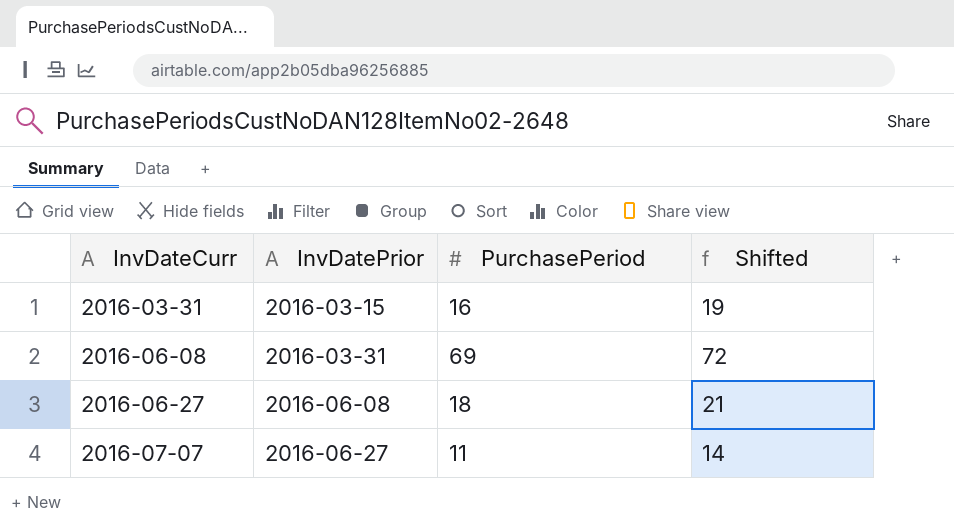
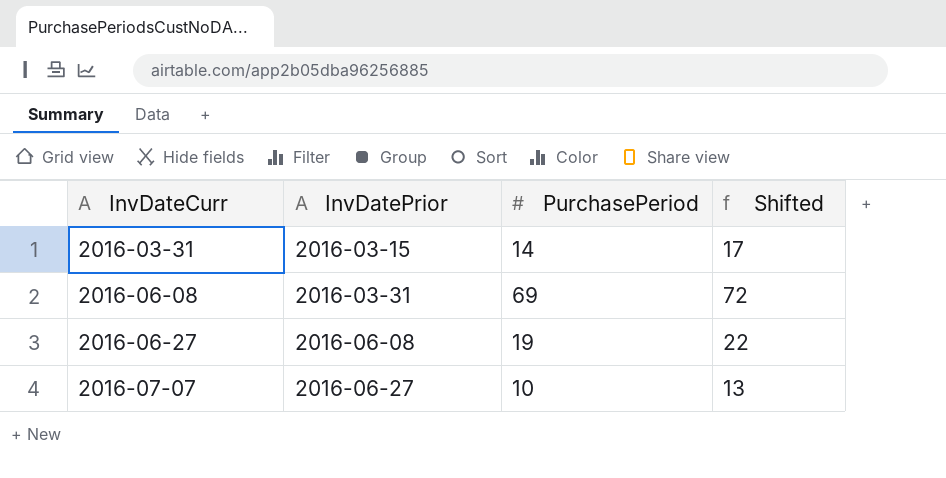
2016-03-31 | PurchasePeriod: 16 -> 14
2016-03-31 | Shifted: 19 -> 17
2016-06-27 | PurchasePeriod: 18 -> 19
2016-06-27 | Shifted: 21 -> 22
2016-07-07 | PurchasePeriod: 11 -> 10
2016-07-07 | Shifted: 14 -> 13

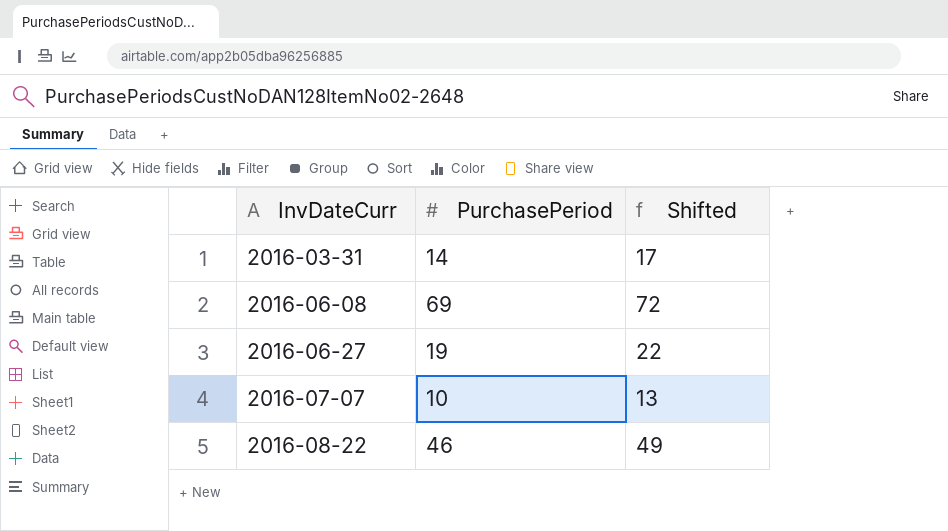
column InvDatePrior | position: 2 -> none
row 2016-08-22: none -> 46 | 49

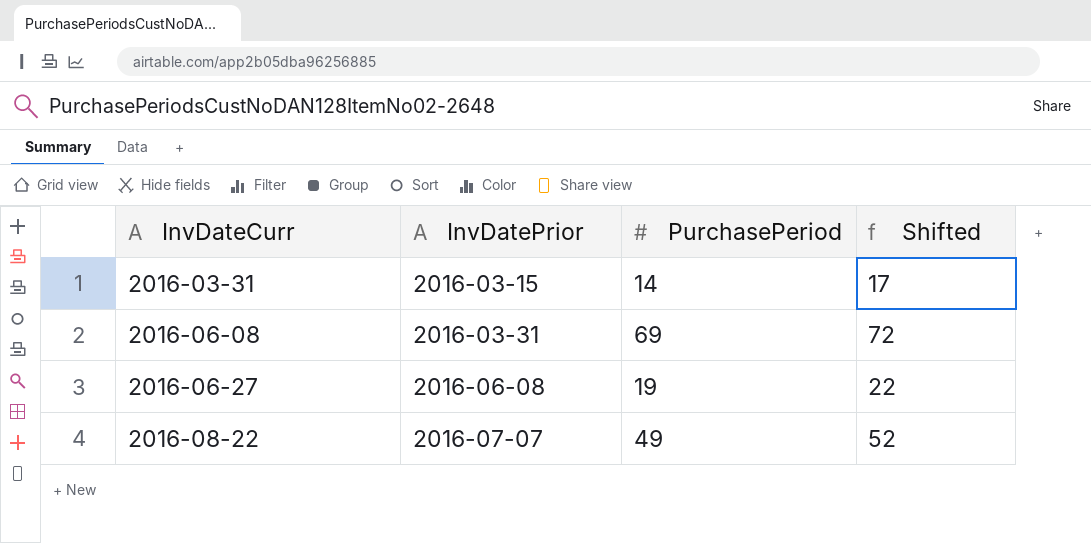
column InvDatePrior | position: none -> 2
row 2016-07-07: 10 | 13 -> none
2016-08-22 | PurchasePeriod: 46 -> 49
2016-08-22 | Shifted: 49 -> 52

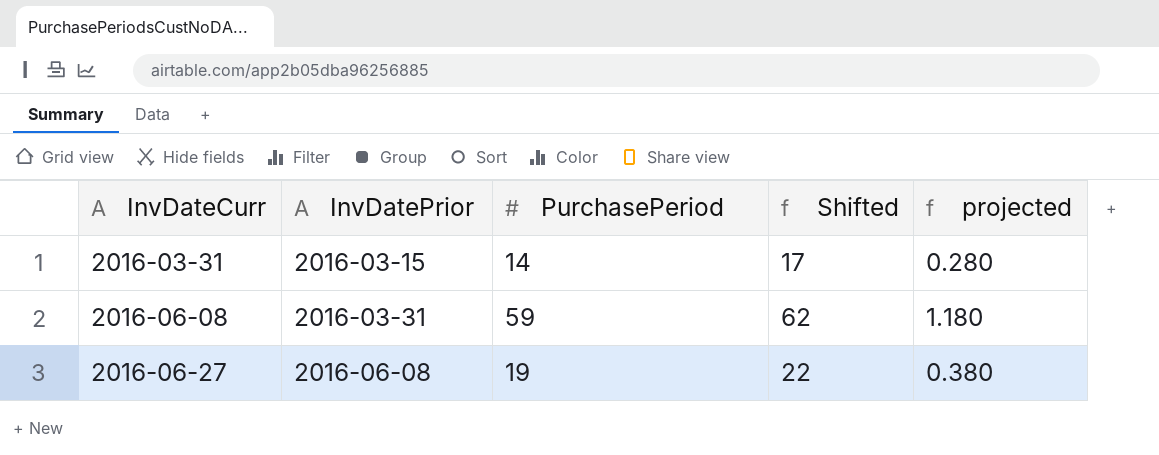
column projected | formula: none -> [PurchasePeriod] * 0.02
row 2016-08-22: 2016-07-07 | 49 | 52 -> none
2016-06-08 | PurchasePeriod: 69 -> 59
2016-06-08 | Shifted: 72 -> 62

